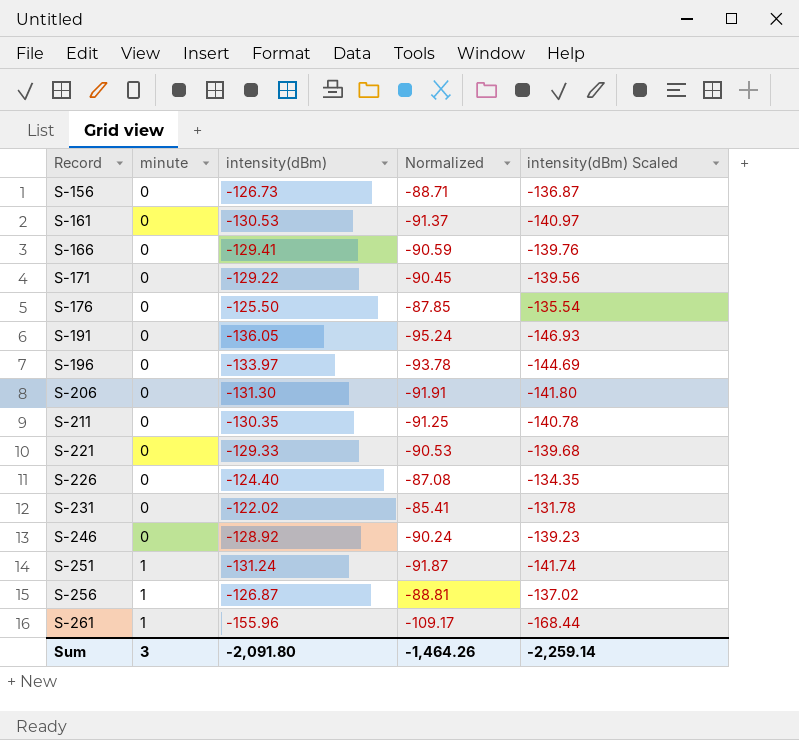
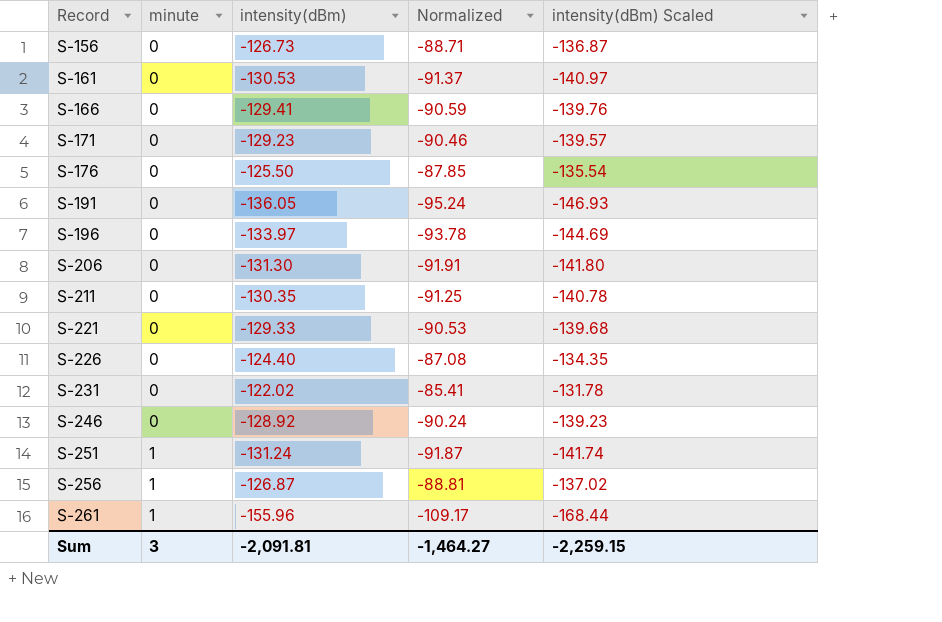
S-171 | intensity(dBm): -129.22 -> -129.23
S-171 | Normalized: -90.45 -> -90.46
S-171 | intensity(dBm) Scaled: -139.56 -> -139.57
Sum | intensity(dBm): -2,091.80 -> -2,091.81
Sum | Normalized: -1,464.26 -> -1,464.27
Sum | intensity(dBm) Scaled: -2,259.14 -> -2,259.15

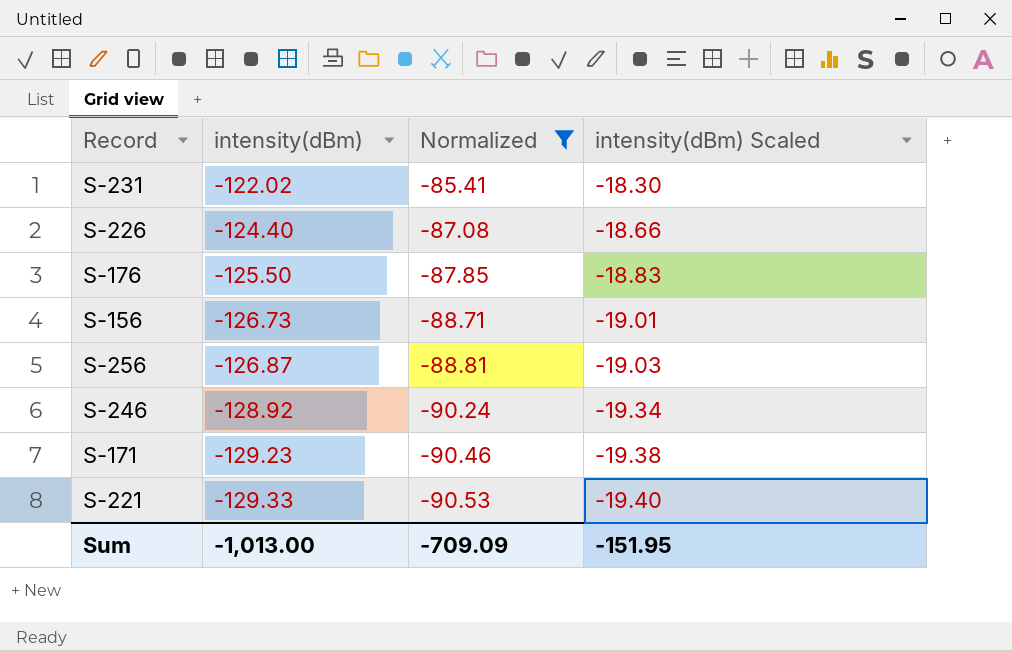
filter: none -> Normalized >= -90.53
row order: Record ascending -> intensity(dBm) descending
column minute | position: 2 -> none
column intensity(dBm) Scaled | formula: [intensity(dBm)] * 1.08 -> [intensity(dBm)] * 0.15
Sum | intensity(dBm): -2,091.81 -> -1,013.00
Sum | Normalized: -1,464.27 -> -709.09
Sum | intensity(dBm) Scaled: -2,259.15 -> -151.95

